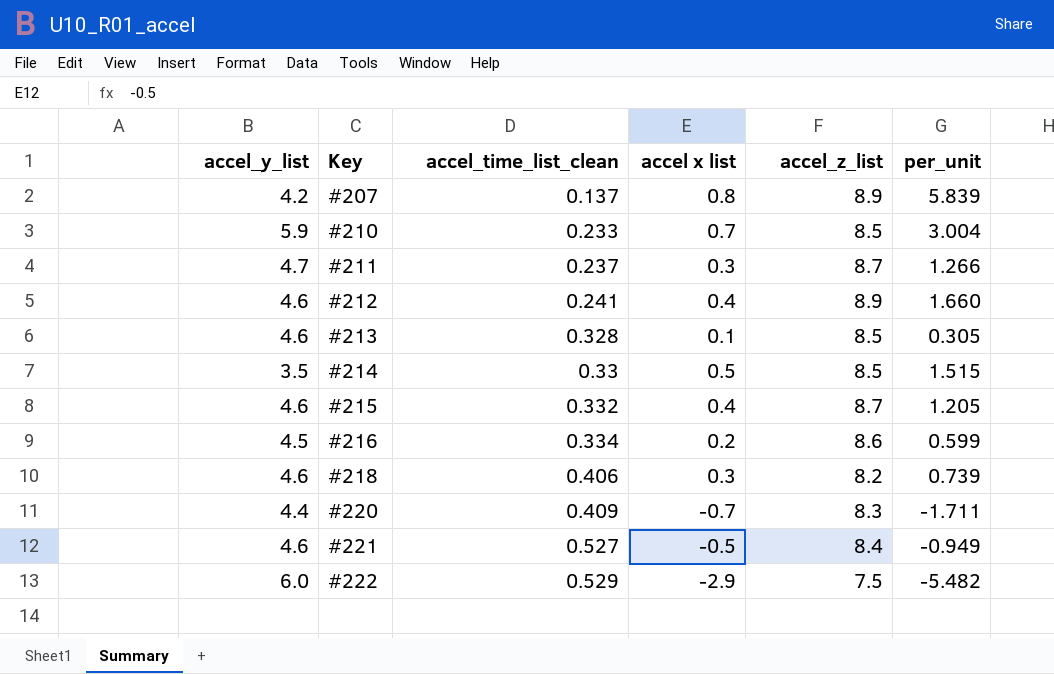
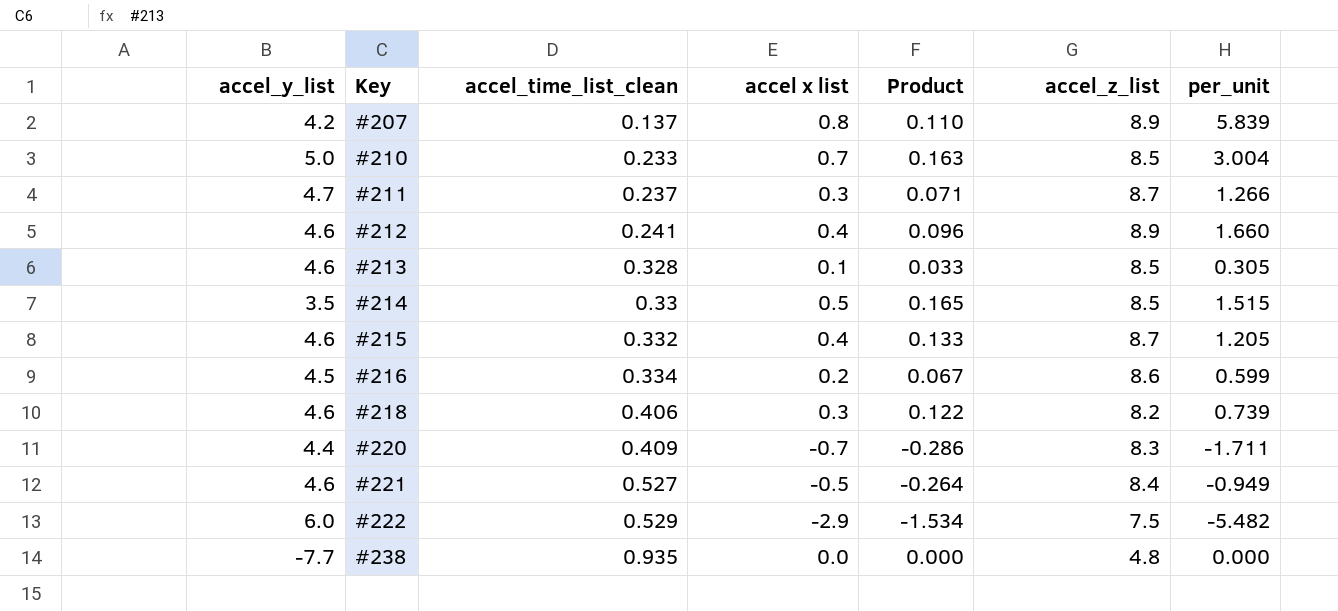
column Product | formula: none -> [accel_time_list_clean] * [accel x list]
#210 | accel_y_list: 5.9 -> 5.0
row #238: none -> -7.7 | 0.935 | 0.0 | 0.000 | 4.8 | 0.000

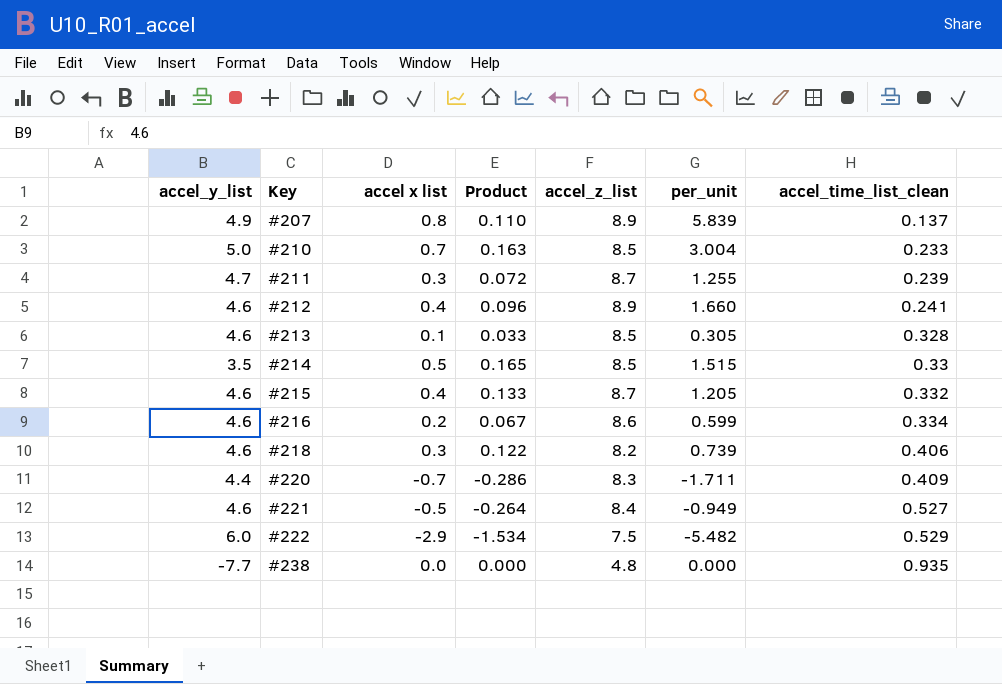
column accel_time_list_clean | position: 3 -> 7
#207 | accel_y_list: 4.2 -> 4.9
#211 | Product: 0.071 -> 0.072
#211 | per_unit: 1.266 -> 1.255
#211 | accel_time_list_clean: 0.237 -> 0.239
#216 | accel_y_list: 4.5 -> 4.6

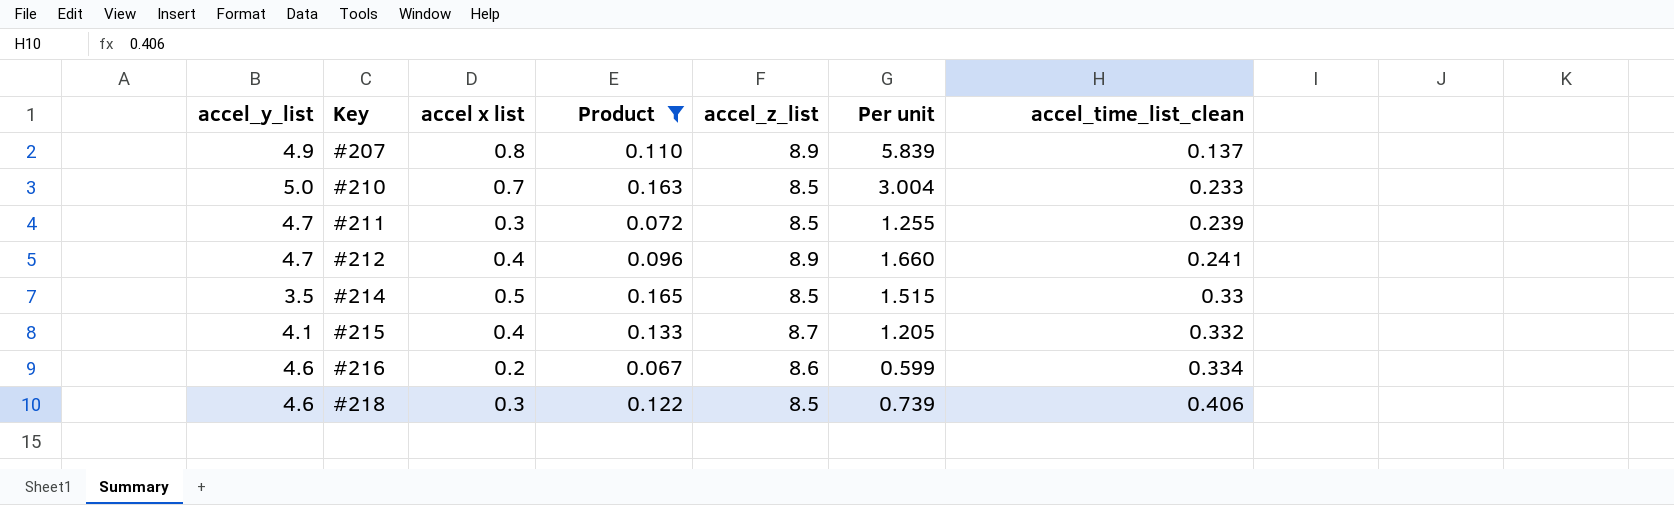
filter: none -> Product >= 0.067
column name: per_unit -> Per unit
#211 | accel_z_list: 8.7 -> 8.5
#212 | accel_y_list: 4.6 -> 4.7
#215 | accel_y_list: 4.6 -> 4.1
#218 | accel_z_list: 8.2 -> 8.5

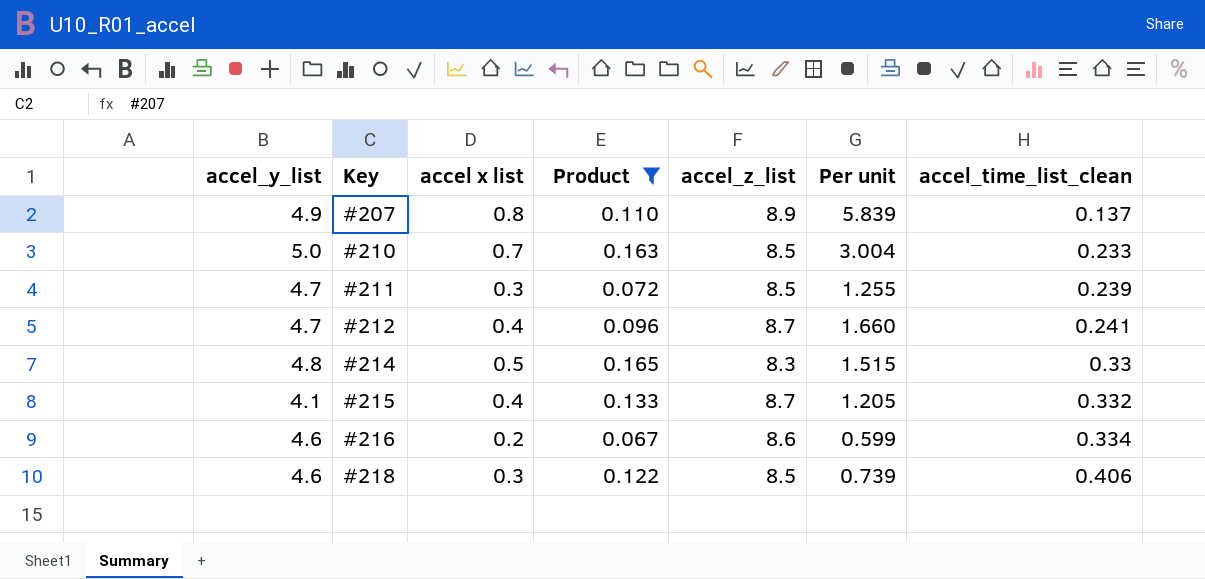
#212 | accel_z_list: 8.9 -> 8.7
#214 | accel_y_list: 3.5 -> 4.8
#214 | accel_z_list: 8.5 -> 8.3

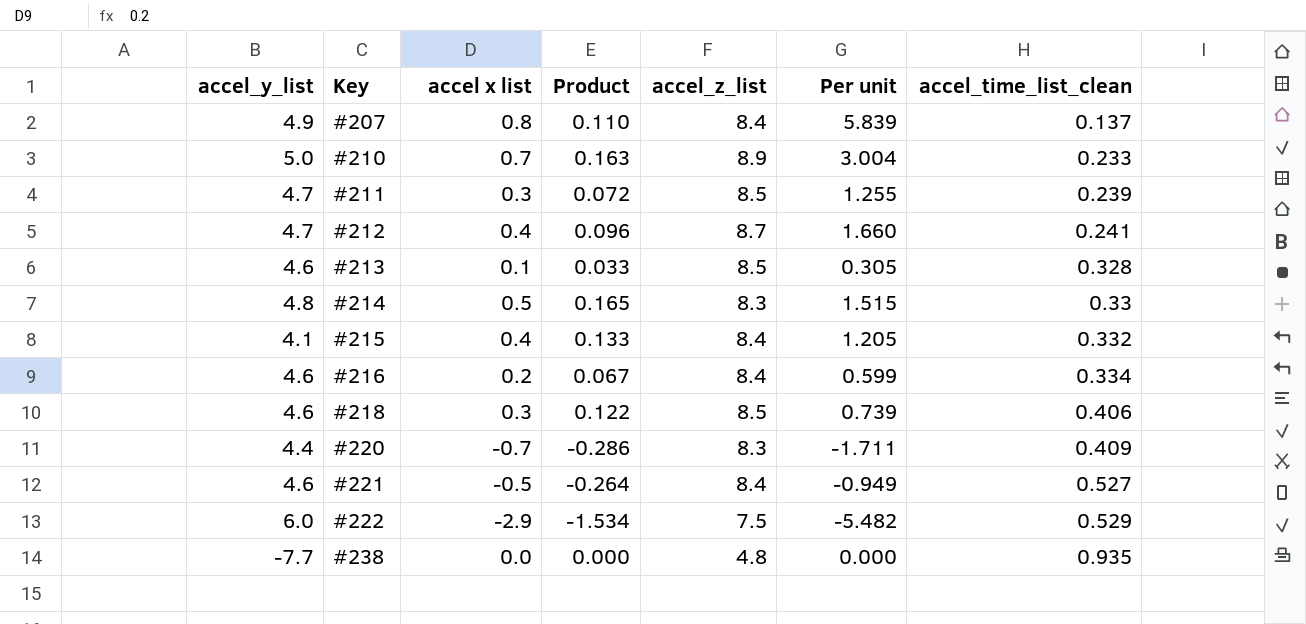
filter: Product >= 0.067 -> none
#207 | accel_z_list: 8.9 -> 8.4
#210 | accel_z_list: 8.5 -> 8.9
#215 | accel_z_list: 8.7 -> 8.4
#216 | accel_z_list: 8.6 -> 8.4

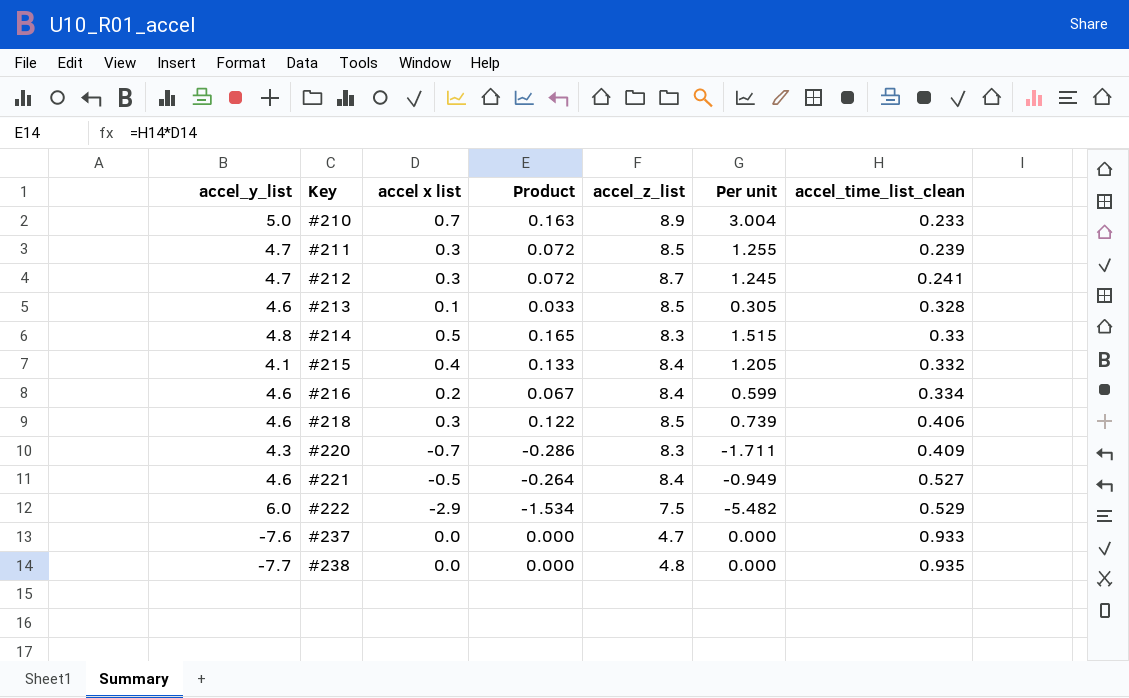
row #207: 4.9 | 0.8 | 0.110 | 8.4 | 5.839 | 0.137 -> none
#212 | accel x list: 0.4 -> 0.3
#212 | Product: 0.096 -> 0.072
#212 | Per unit: 1.660 -> 1.245
#220 | accel_y_list: 4.4 -> 4.3
row #237: none -> -7.6 | 0.0 | 0.000 | 4.7 | 0.000 | 0.933

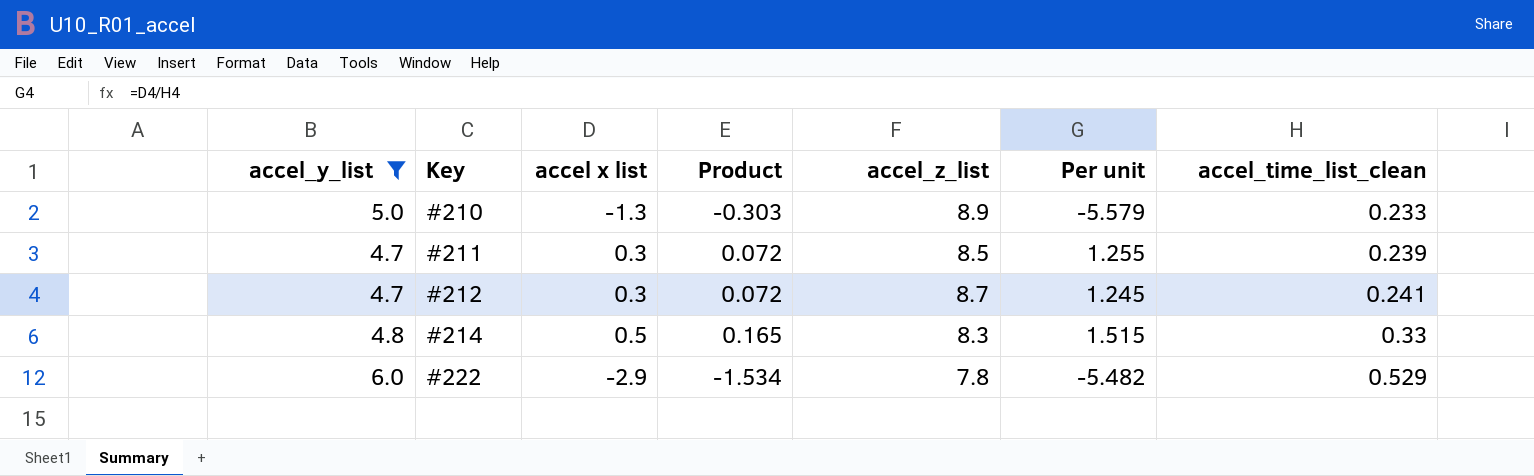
filter: none -> accel_y_list >= 4.7
#210 | accel x list: 0.7 -> -1.3
#210 | Product: 0.163 -> -0.303
#210 | Per unit: 3.004 -> -5.579
#222 | accel_z_list: 7.5 -> 7.8

